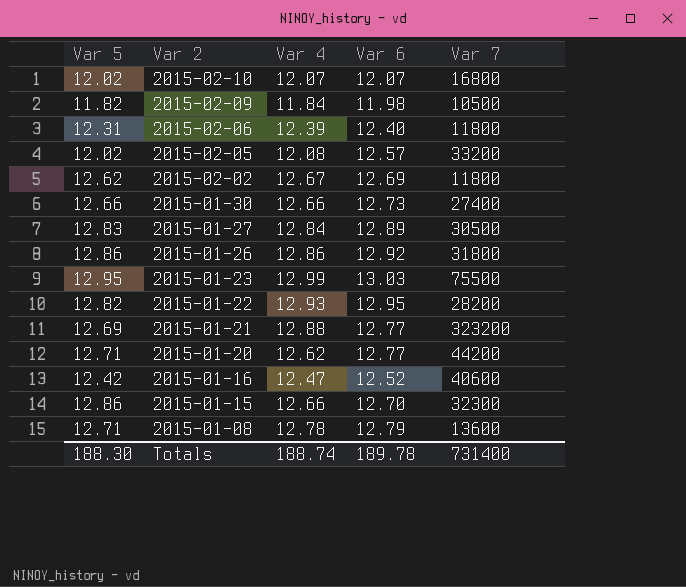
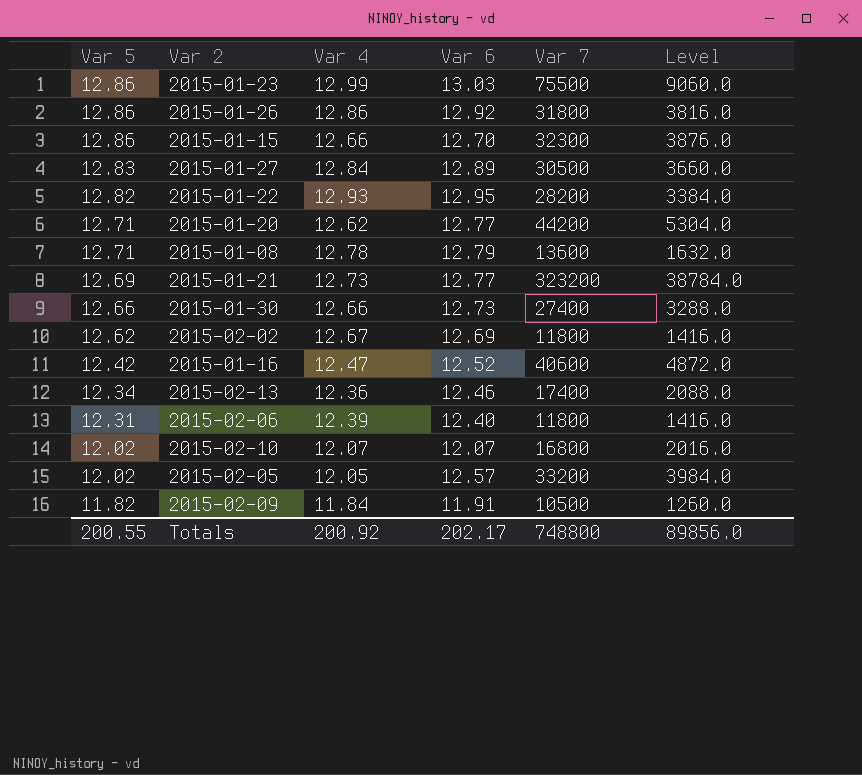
row order: Var 2 descending -> Var 5 descending
column Level | formula: none -> [Var 7] * 0.12
2015-01-23 | Var 5: 12.95 -> 12.86
2015-01-21 | Var 4: 12.88 -> 12.73
row 2015-02-13: none -> 12.34 | 12.36 | 12.46 | 17400 | 2088.0
2015-02-05 | Var 4: 12.08 -> 12.05
2015-02-09 | Var 6: 11.98 -> 11.91
Totals | Var 5: 188.30 -> 200.55
Totals | Var 4: 188.74 -> 200.92
Totals | Var 6: 189.78 -> 202.17
Totals | Var 7: 731400 -> 748800

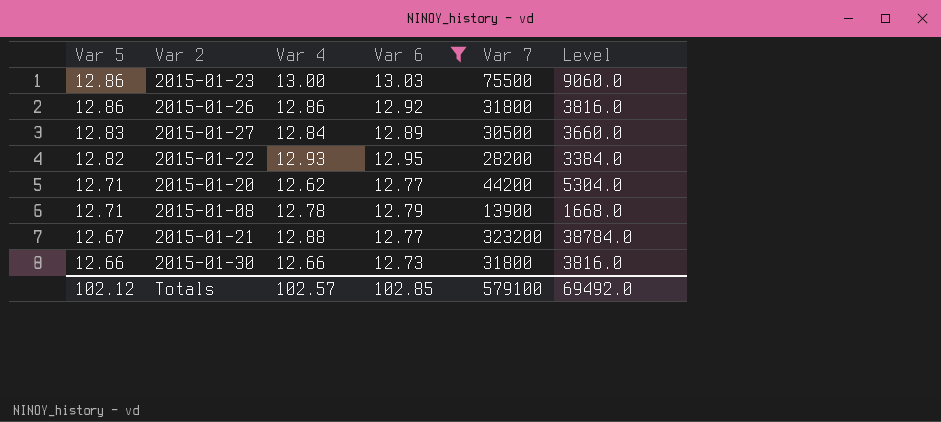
filter: none -> Var 6 >= 12.73
2015-01-23 | Var 4: 12.99 -> 13.00
2015-01-08 | Var 7: 13600 -> 13900
2015-01-08 | Level: 1632.0 -> 1668.0
2015-01-21 | Var 5: 12.69 -> 12.67
2015-01-21 | Var 4: 12.73 -> 12.88
2015-01-30 | Var 7: 27400 -> 31800
2015-01-30 | Level: 3288.0 -> 3816.0
Totals | Var 5: 200.55 -> 102.12
Totals | Var 4: 200.92 -> 102.57
Totals | Var 6: 202.17 -> 102.85
Totals | Var 7: 748800 -> 579100
Totals | Level: 89856.0 -> 69492.0

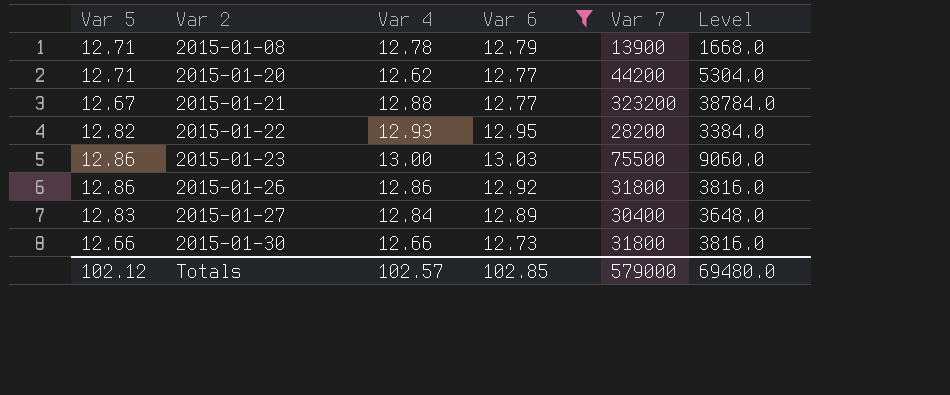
row order: Var 5 descending -> Var 2 ascending
2015-01-27 | Var 7: 30500 -> 30400
2015-01-27 | Level: 3660.0 -> 3648.0
Totals | Var 7: 579100 -> 579000
Totals | Level: 69492.0 -> 69480.0

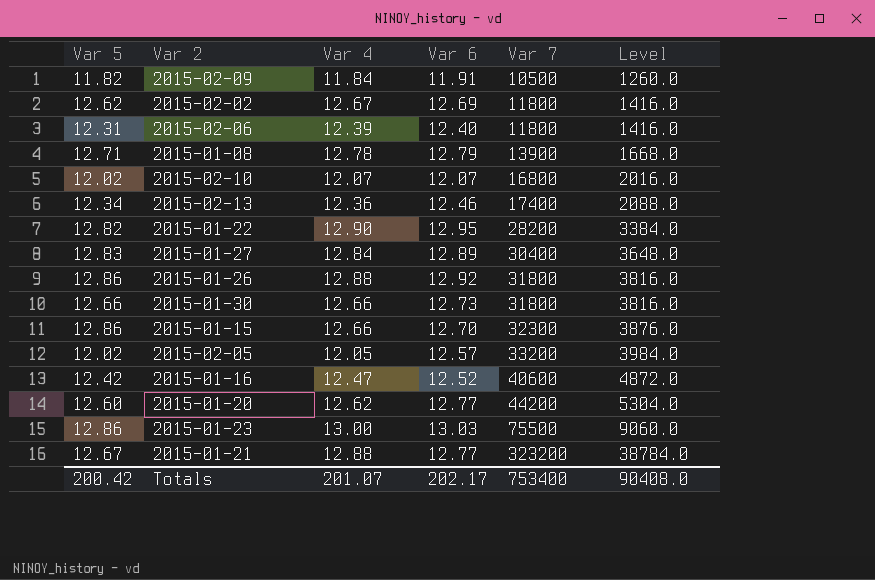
filter: Var 6 >= 12.73 -> none
row order: Var 2 ascending -> Var 7 ascending
2015-01-22 | Var 4: 12.93 -> 12.90
2015-01-26 | Var 4: 12.86 -> 12.88
2015-01-20 | Var 5: 12.71 -> 12.60
Totals | Var 5: 102.12 -> 200.42
Totals | Var 4: 102.57 -> 201.07
Totals | Var 6: 102.85 -> 202.17
Totals | Var 7: 579000 -> 753400
Totals | Level: 69480.0 -> 90408.0

